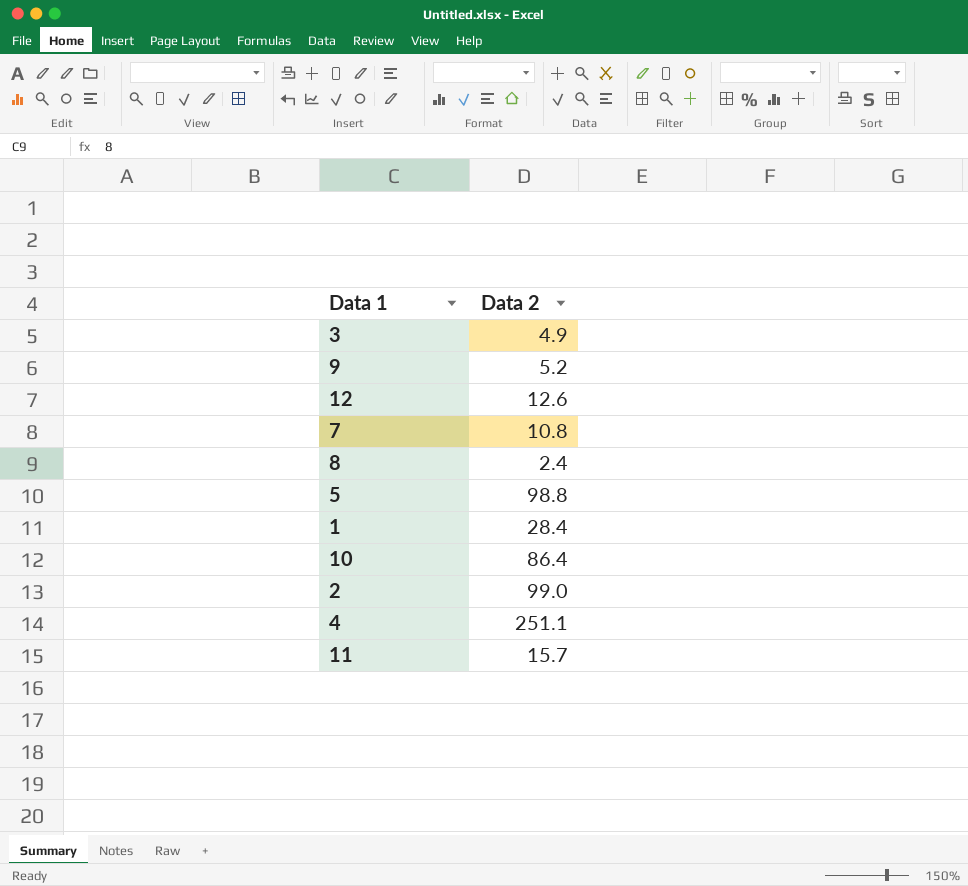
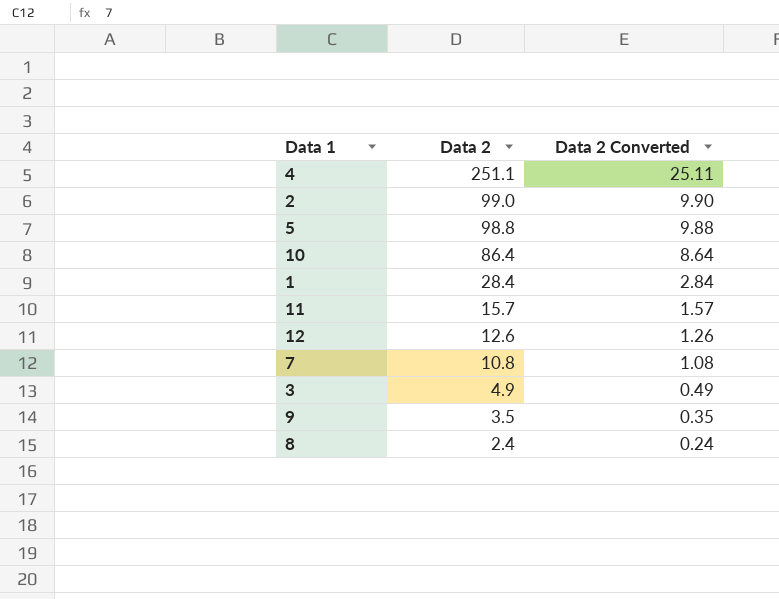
row order: none -> Data 2 descending
column Data 2 Converted | formula: none -> [Data 2] * 0.1
9 | Data 2: 5.2 -> 3.5

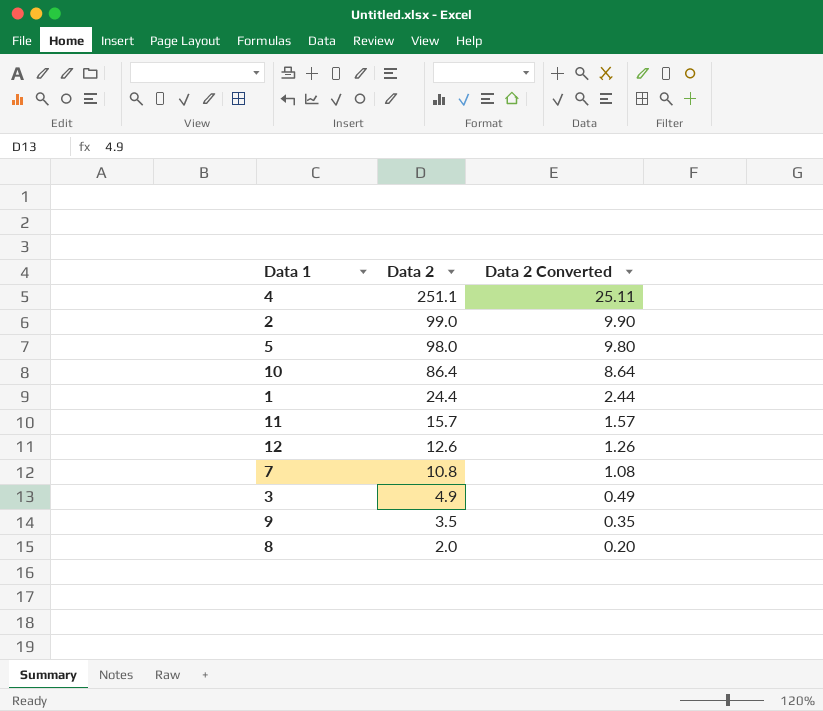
5 | Data 2: 98.8 -> 98.0
5 | Data 2 Converted: 9.88 -> 9.80
1 | Data 2: 28.4 -> 24.4
1 | Data 2 Converted: 2.84 -> 2.44
8 | Data 2: 2.4 -> 2.0
8 | Data 2 Converted: 0.24 -> 0.20

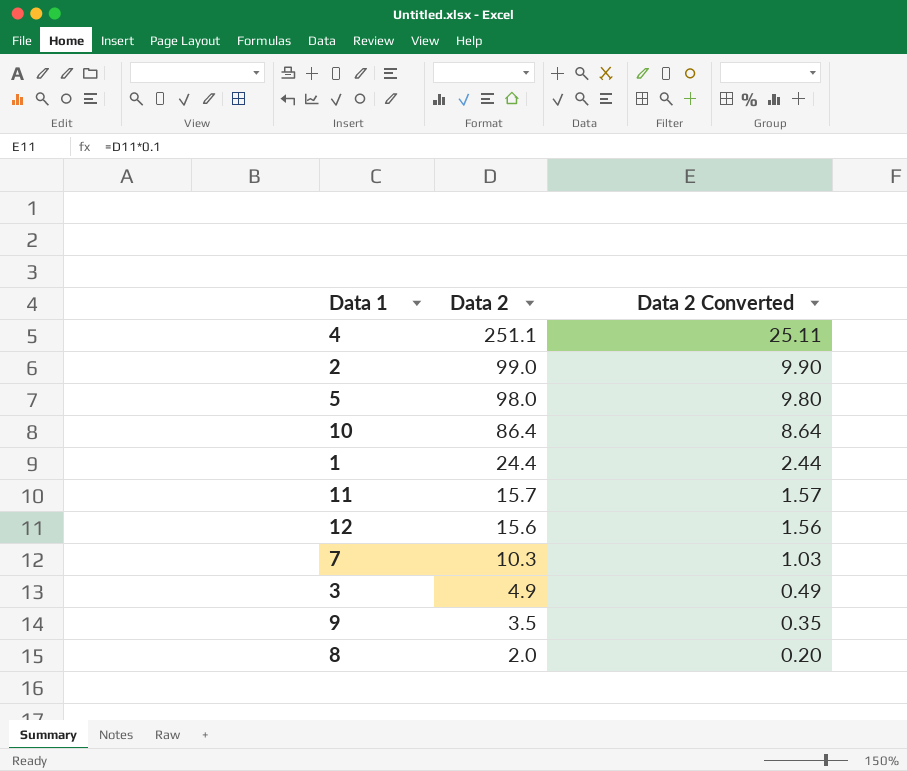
12 | Data 2: 12.6 -> 15.6
12 | Data 2 Converted: 1.26 -> 1.56
7 | Data 2: 10.8 -> 10.3
7 | Data 2 Converted: 1.08 -> 1.03

